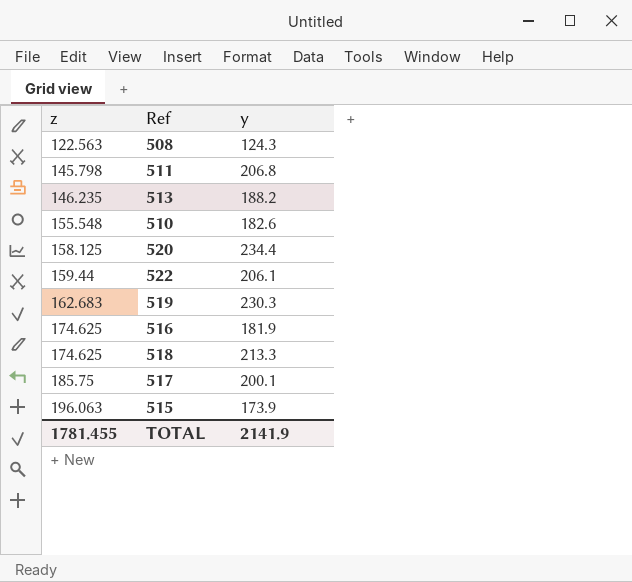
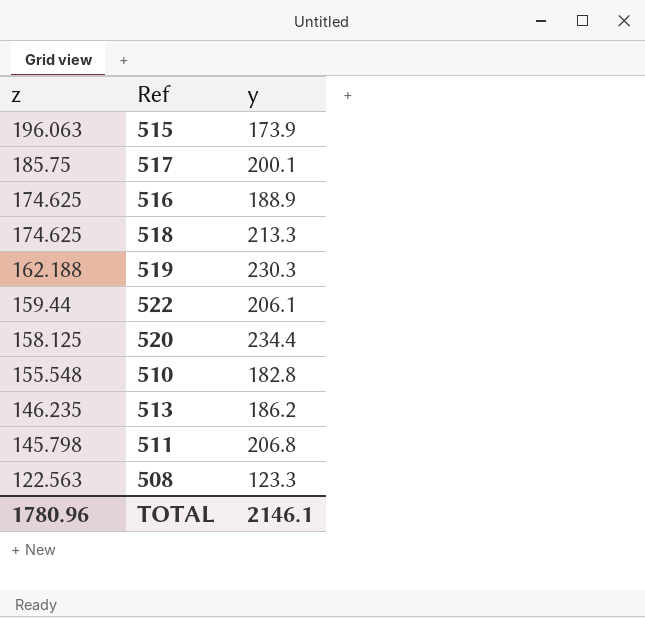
row order: z ascending -> z descending
516 | y: 181.9 -> 188.9
519 | z: 162.683 -> 162.188
510 | y: 182.6 -> 182.8
513 | y: 188.2 -> 186.2
508 | y: 124.3 -> 123.3
TOTAL | z: 1781.455 -> 1780.96
TOTAL | y: 2141.9 -> 2146.1

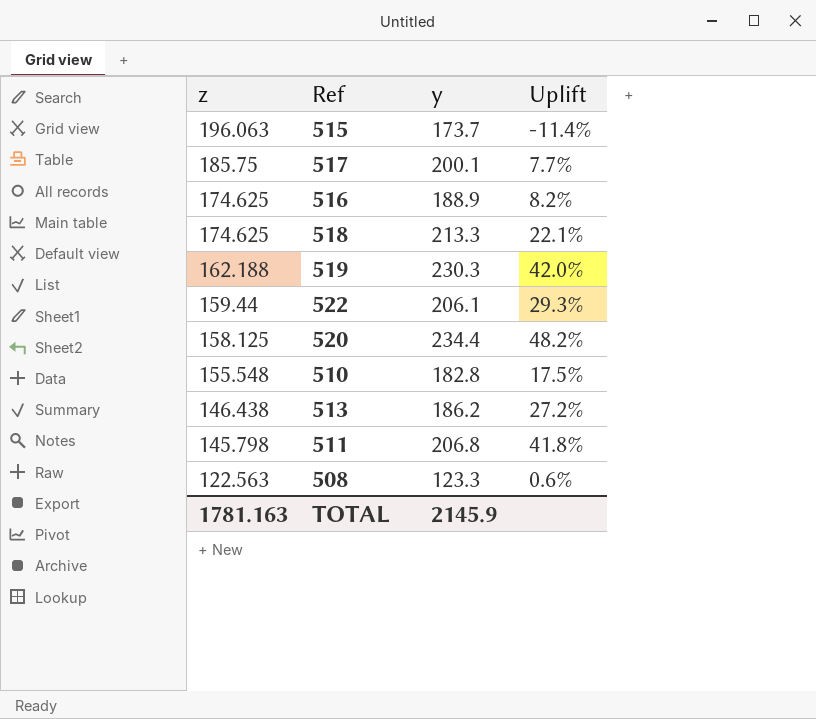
column Uplift | formula: none -> ([y] - [z]) / [z]
515 | y: 173.9 -> 173.7
513 | z: 146.235 -> 146.438
TOTAL | z: 1780.96 -> 1781.163
TOTAL | y: 2146.1 -> 2145.9

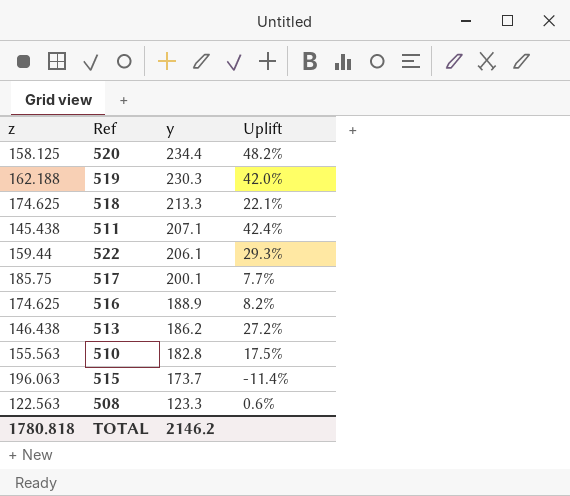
row order: z descending -> y descending
511 | z: 145.798 -> 145.438
511 | y: 206.8 -> 207.1
511 | Uplift: 41.8% -> 42.4%
510 | z: 155.548 -> 155.563
TOTAL | z: 1781.163 -> 1780.818
TOTAL | y: 2145.9 -> 2146.2

